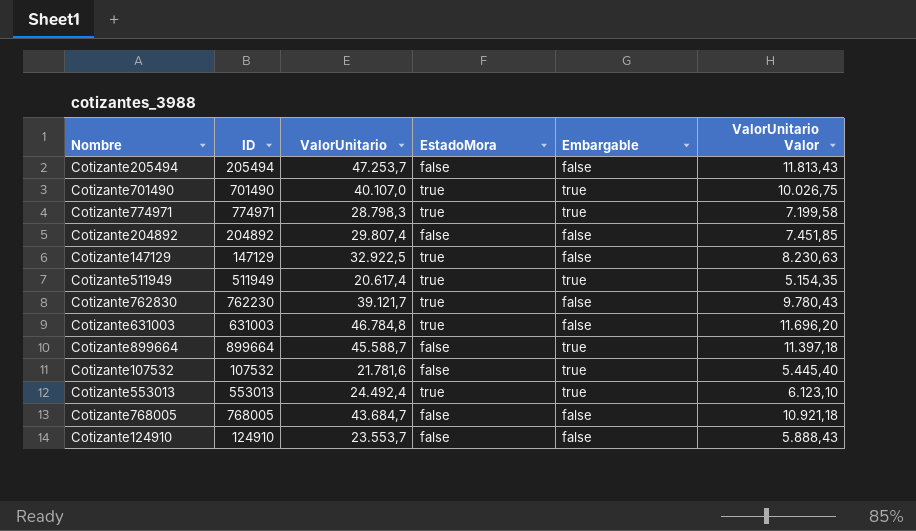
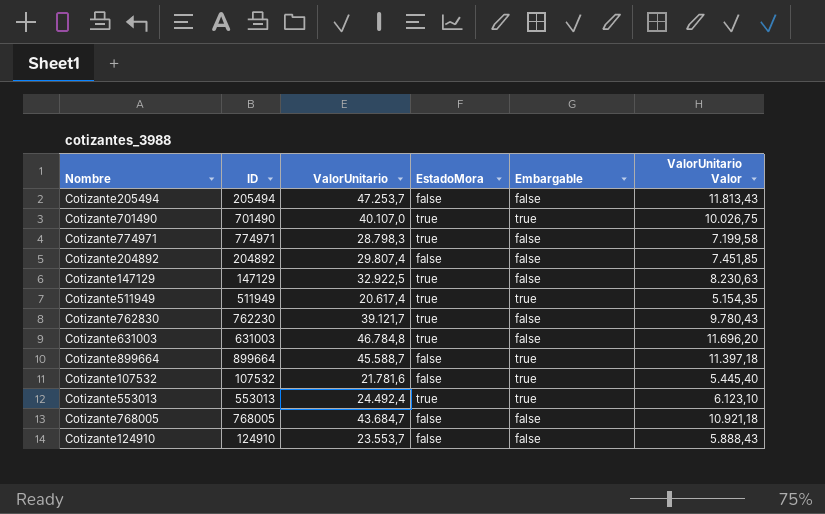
Cotizante774971 | Embargable: true -> false

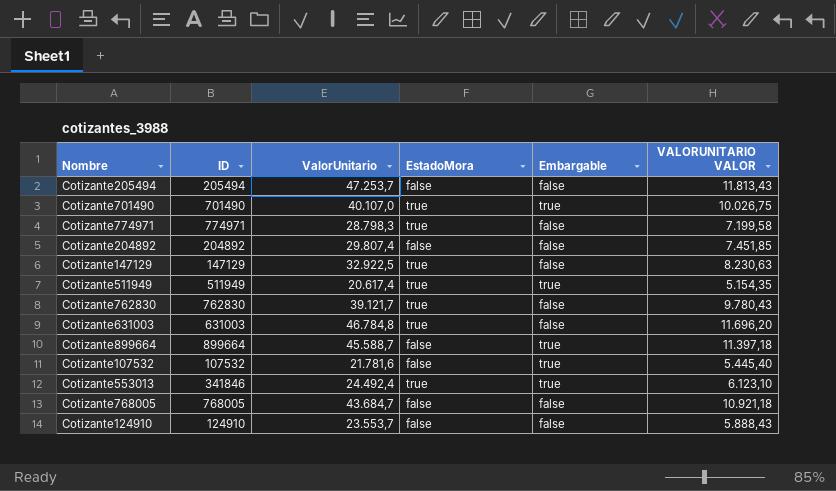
column name: ValorUnitario Valor -> VALORUNITARIO VALOR
Cotizante762830 | ID: 762230 -> 762830
Cotizante553013 | ID: 553013 -> 341846

